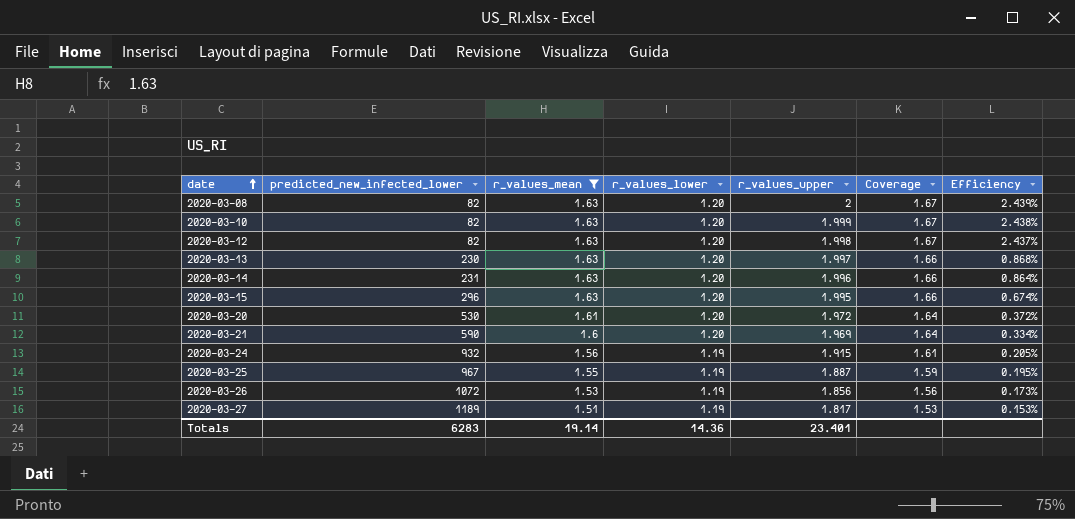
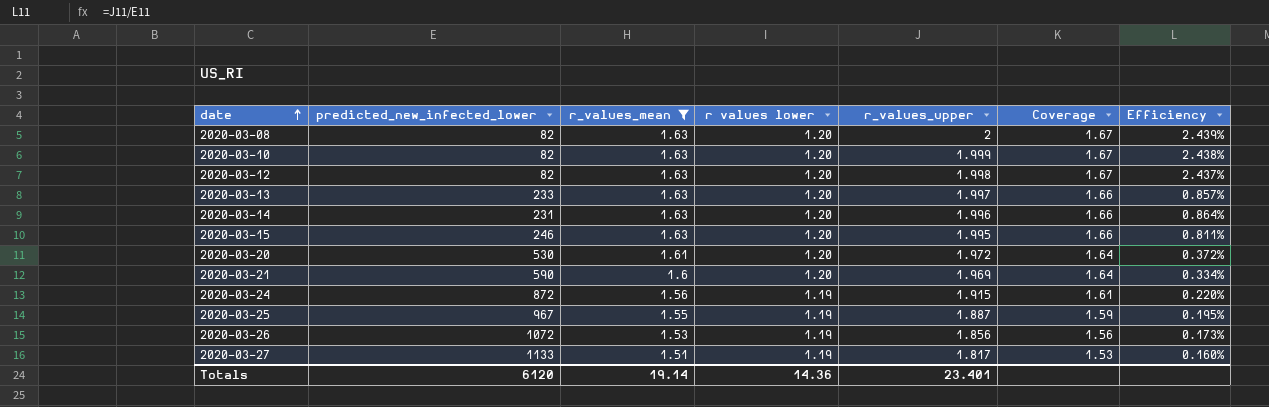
column name: r_values_lower -> r values lower
2020-03-13 | predicted_new_infected_lower: 230 -> 233
2020-03-13 | Efficiency: 0.868% -> 0.857%
2020-03-15 | predicted_new_infected_lower: 296 -> 246
2020-03-15 | Efficiency: 0.674% -> 0.811%
2020-03-24 | predicted_new_infected_lower: 932 -> 872
2020-03-24 | Efficiency: 0.205% -> 0.220%
2020-03-27 | predicted_new_infected_lower: 1189 -> 1133
2020-03-27 | Efficiency: 0.153% -> 0.160%
Totals | predicted_new_infected_lower: 6283 -> 6120

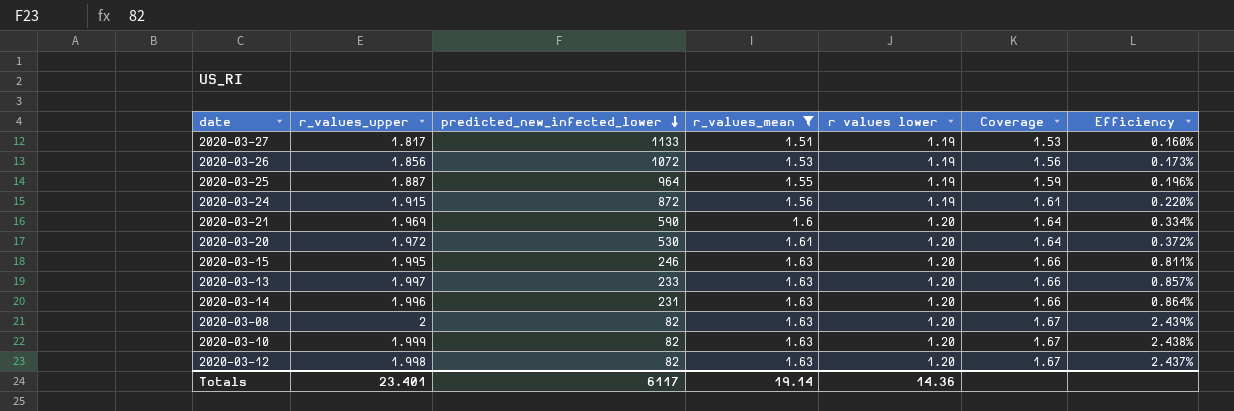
row order: date ascending -> predicted_new_infected_lower descending
column r_values_upper | position: 5 -> 2
2020-03-25 | predicted_new_infected_lower: 967 -> 964
2020-03-25 | Efficiency: 0.195% -> 0.196%
Totals | predicted_new_infected_lower: 6120 -> 6117

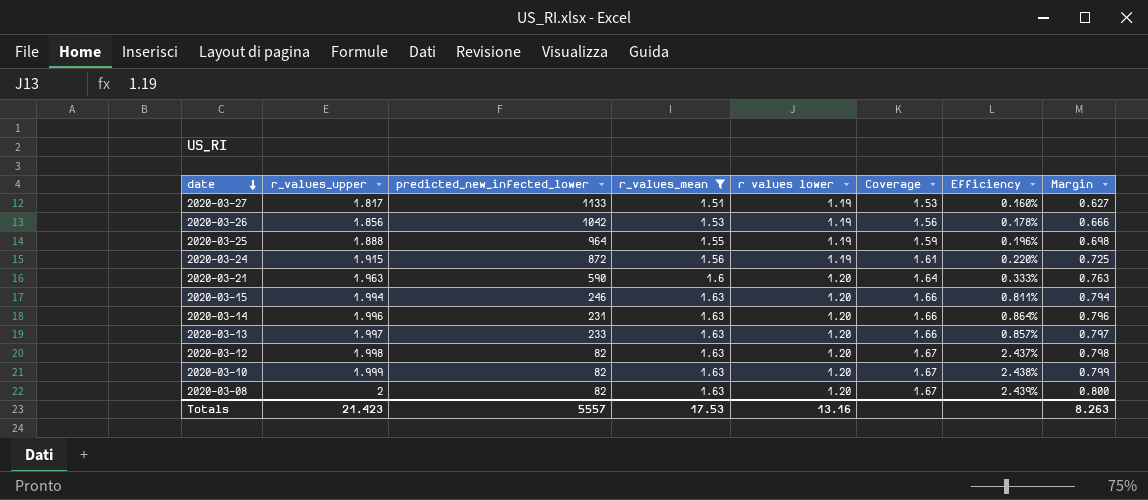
row order: predicted_new_infected_lower descending -> date descending
column Margin | formula: none -> [r_values_upper] - [r values lower]
row 2020-03-20: 1.972 | 530 | 1.61 | 1.20 | 1.64 | 0.372% -> none
2020-03-26 | predicted_new_infected_lower: 1072 -> 1042
2020-03-26 | Efficiency: 0.173% -> 0.178%
2020-03-25 | r_values_upper: 1.887 -> 1.888
2020-03-21 | r_values_upper: 1.969 -> 1.963
2020-03-21 | Efficiency: 0.334% -> 0.333%
2020-03-15 | r_values_upper: 1.995 -> 1.994
Totals | r_values_upper: 23.401 -> 21.423
Totals | predicted_new_infected_lower: 6117 -> 5557
Totals | r_values_mean: 19.14 -> 17.53
Totals | r values lower: 14.36 -> 13.16

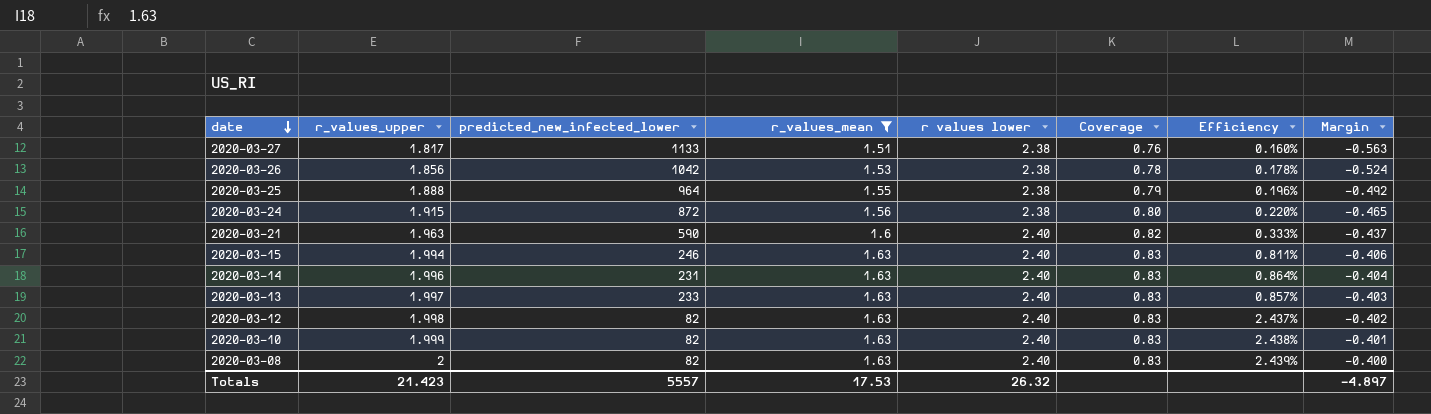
2020-03-27 | r values lower: 1.19 -> 2.38
2020-03-27 | Coverage: 1.53 -> 0.76
2020-03-27 | Margin: 0.627 -> -0.563
2020-03-26 | r values lower: 1.19 -> 2.38
2020-03-26 | Coverage: 1.56 -> 0.78
2020-03-26 | Margin: 0.666 -> -0.524
2020-03-25 | r values lower: 1.19 -> 2.38
2020-03-25 | Coverage: 1.59 -> 0.79
2020-03-25 | Margin: 0.698 -> -0.492
2020-03-24 | r values lower: 1.19 -> 2.38
2020-03-24 | Coverage: 1.61 -> 0.80
2020-03-24 | Margin: 0.725 -> -0.465
2020-03-21 | r values lower: 1.20 -> 2.40
2020-03-21 | Coverage: 1.64 -> 0.82
2020-03-21 | Margin: 0.763 -> -0.437
2020-03-15 | r values lower: 1.20 -> 2.40
2020-03-15 | Coverage: 1.66 -> 0.83
2020-03-15 | Margin: 0.794 -> -0.406
2020-03-14 | r values lower: 1.20 -> 2.40
2020-03-14 | Coverage: 1.66 -> 0.83
2020-03-14 | Margin: 0.796 -> -0.404
2020-03-13 | r values lower: 1.20 -> 2.40
2020-03-13 | Coverage: 1.66 -> 0.83
2020-03-13 | Margin: 0.797 -> -0.403
2020-03-12 | r values lower: 1.20 -> 2.40
2020-03-12 | Coverage: 1.67 -> 0.83
2020-03-12 | Margin: 0.798 -> -0.402
2020-03-10 | r values lower: 1.20 -> 2.40
2020-03-10 | Coverage: 1.67 -> 0.83
2020-03-10 | Margin: 0.799 -> -0.401
2020-03-08 | r values lower: 1.20 -> 2.40
2020-03-08 | Coverage: 1.67 -> 0.83
2020-03-08 | Margin: 0.800 -> -0.400
Totals | r values lower: 13.16 -> 26.32
Totals | Margin: 8.263 -> -4.897

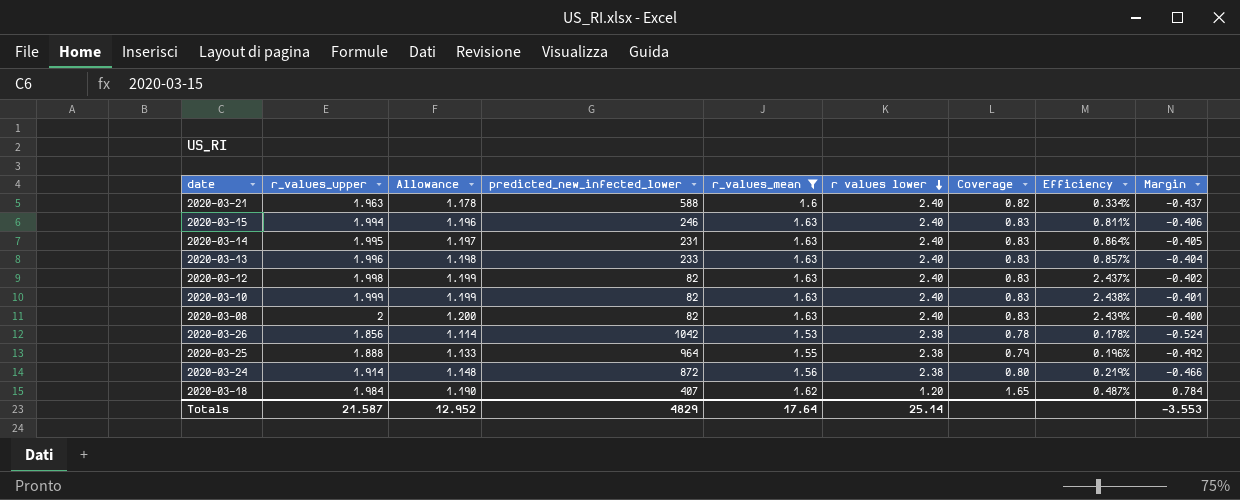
row order: date descending -> r values lower descending
column Allowance | formula: none -> [r_values_upper] * 0.6
row 2020-03-27: 1.817 | 1133 | 1.51 | 2.38 | 0.76 | 0.160% | -0.563 -> none
2020-03-21 | predicted_new_infected_lower: 590 -> 588
2020-03-21 | Efficiency: 0.333% -> 0.334%
2020-03-14 | r_values_upper: 1.996 -> 1.995
2020-03-14 | Margin: -0.404 -> -0.405
2020-03-13 | r_values_upper: 1.997 -> 1.996
2020-03-13 | Margin: -0.403 -> -0.404
2020-03-24 | r_values_upper: 1.915 -> 1.914
2020-03-24 | Efficiency: 0.220% -> 0.219%
2020-03-24 | Margin: -0.465 -> -0.466
row 2020-03-18: none -> 1.984 | 1.190 | 407 | 1.62 | 1.20 | 1.65 | 0.487% | 0.784
Totals | r_values_upper: 21.423 -> 21.587
Totals | predicted_new_infected_lower: 5557 -> 4829
Totals | r_values_mean: 17.53 -> 17.64
Totals | r values lower: 26.32 -> 25.14
Totals | Margin: -4.897 -> -3.553

